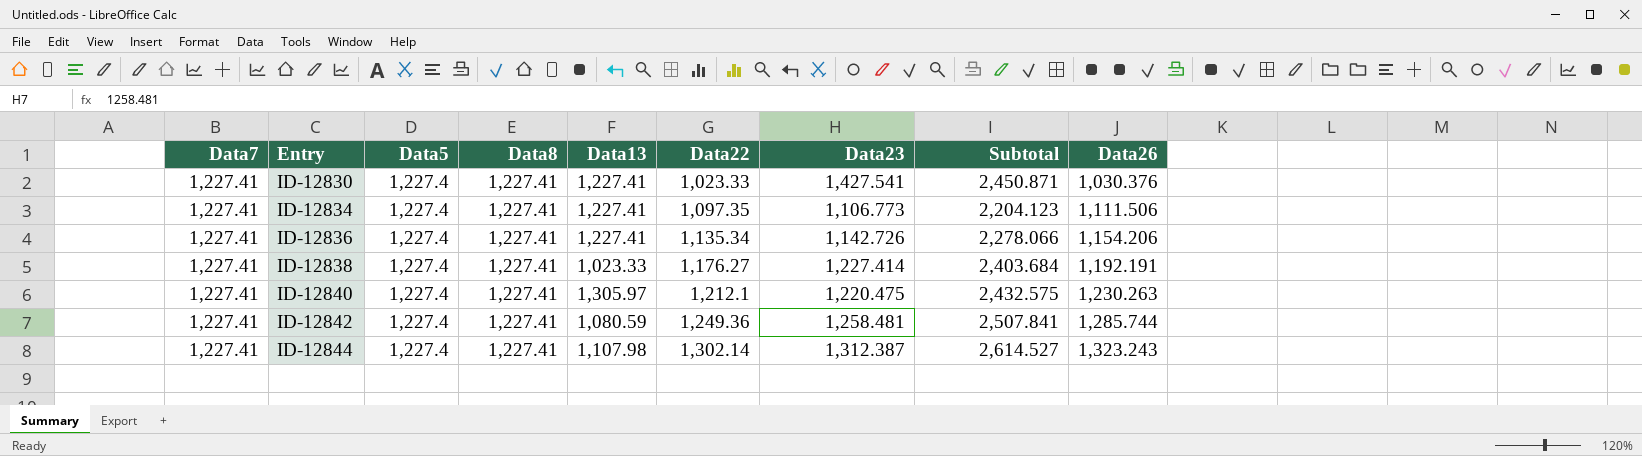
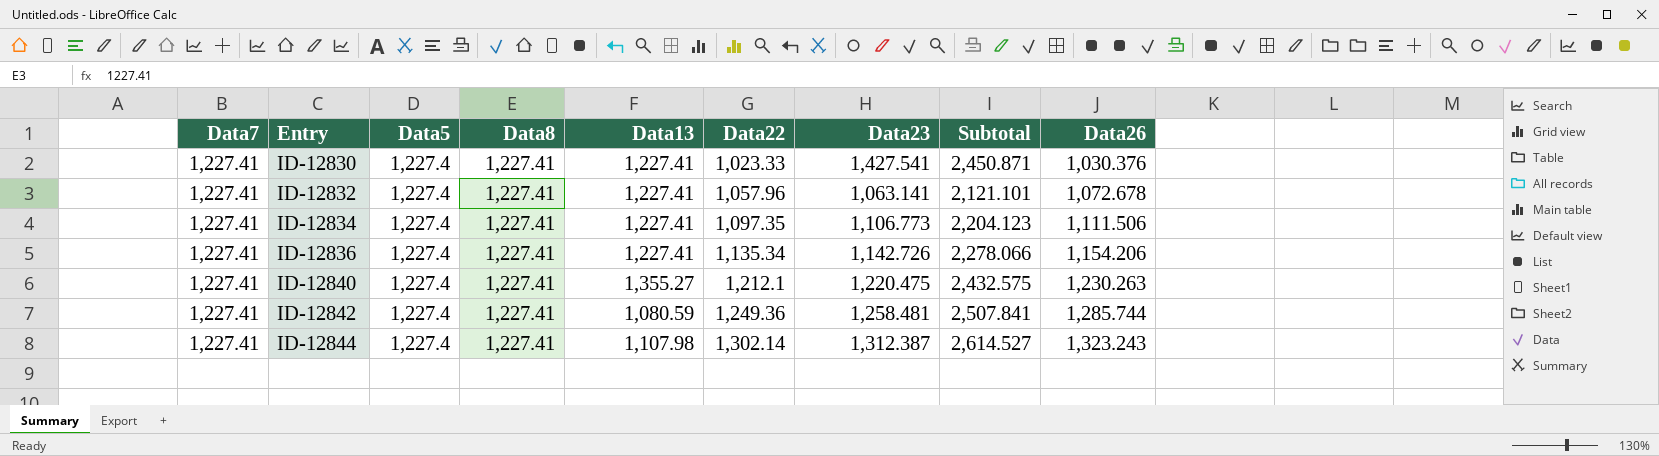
row ID-12838: 1,227.41 | 1,227.4 | 1,227.41 | 1,023.33 | 1,176.27 | 1,227.414 | 2,403.684 | 1,192.191 -> none
row ID-12832: none -> 1,227.41 | 1,227.4 | 1,227.41 | 1,227.41 | 1,057.96 | 1,063.141 | 2,121.101 | 1,072.678
ID-12840 | Data13: 1,305.97 -> 1,355.27

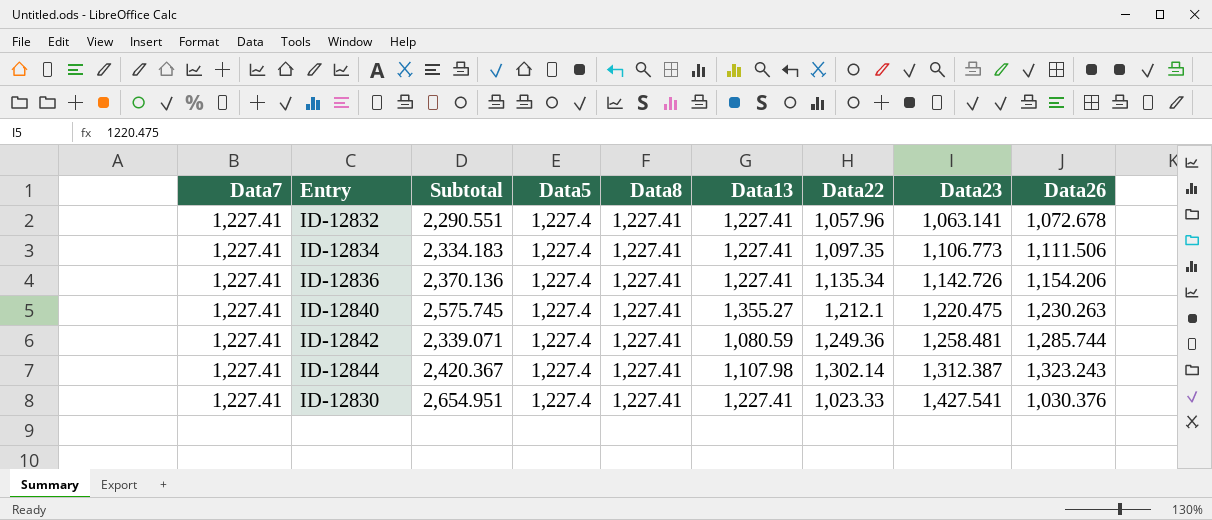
row order: Entry ascending -> Data23 ascending
column Subtotal | formula: [Data22] + [Data23] -> [Data13] + [Data23]
column Subtotal | position: 8 -> 3

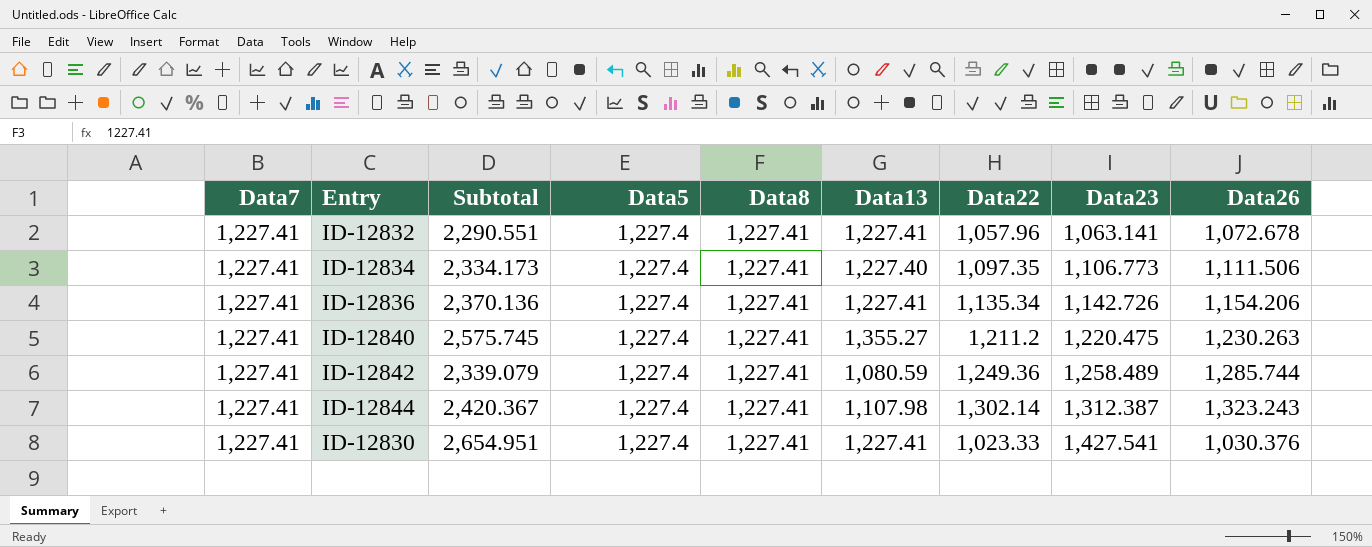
ID-12834 | Subtotal: 2,334.183 -> 2,334.173
ID-12834 | Data13: 1,227.41 -> 1,227.40
ID-12840 | Data22: 1,212.1 -> 1,211.2
ID-12842 | Subtotal: 2,339.071 -> 2,339.079
ID-12842 | Data23: 1,258.481 -> 1,258.489

